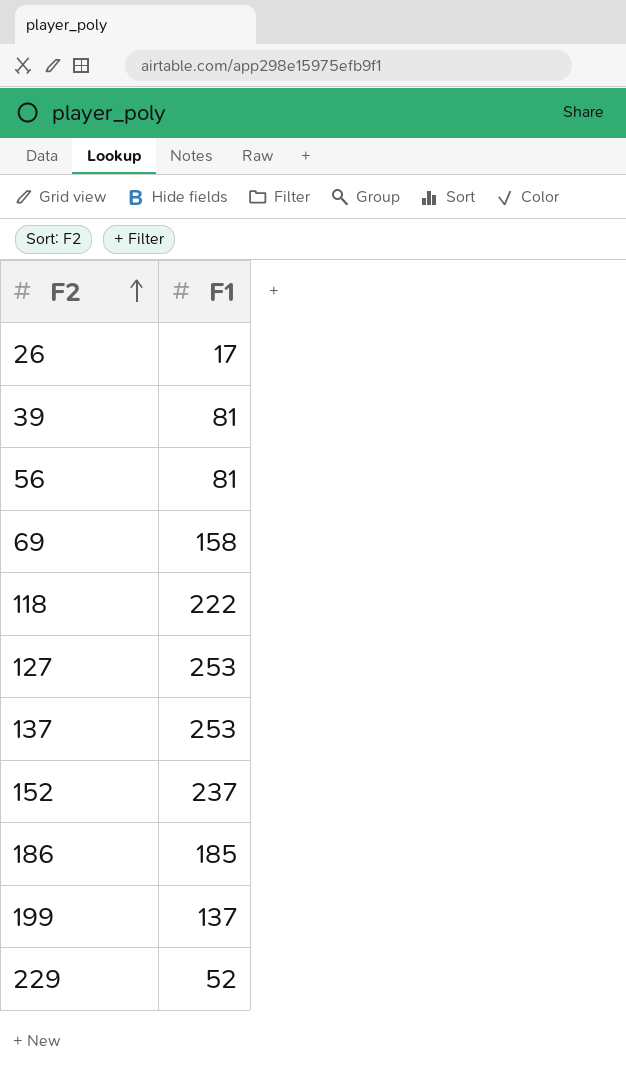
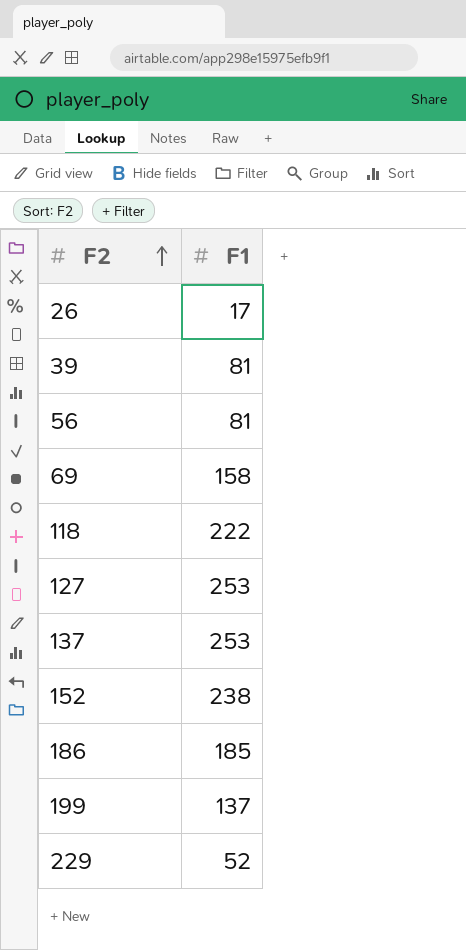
152 | F1: 237 -> 238

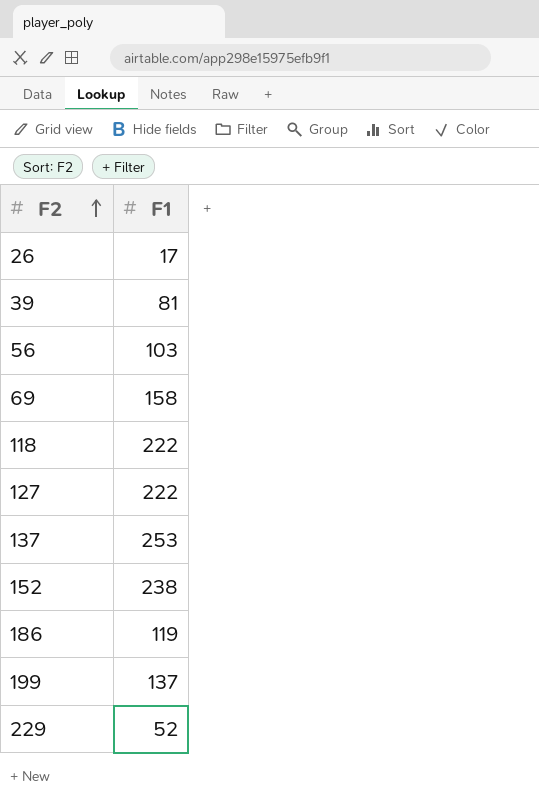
56 | F1: 81 -> 103
127 | F1: 253 -> 222
186 | F1: 185 -> 119

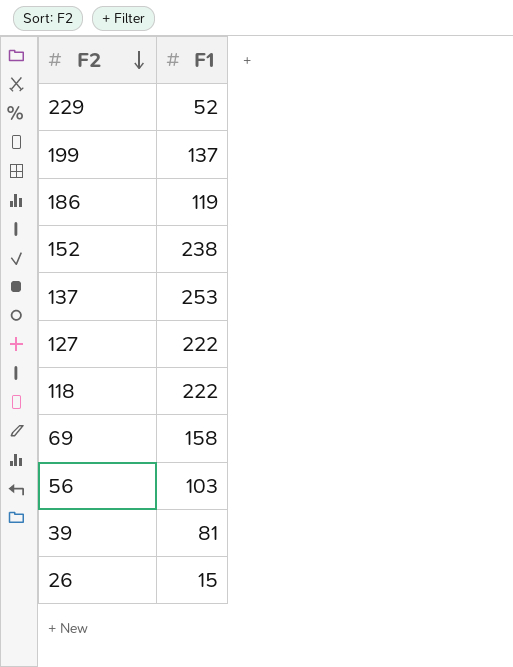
row order: F2 ascending -> F2 descending
26 | F1: 17 -> 15

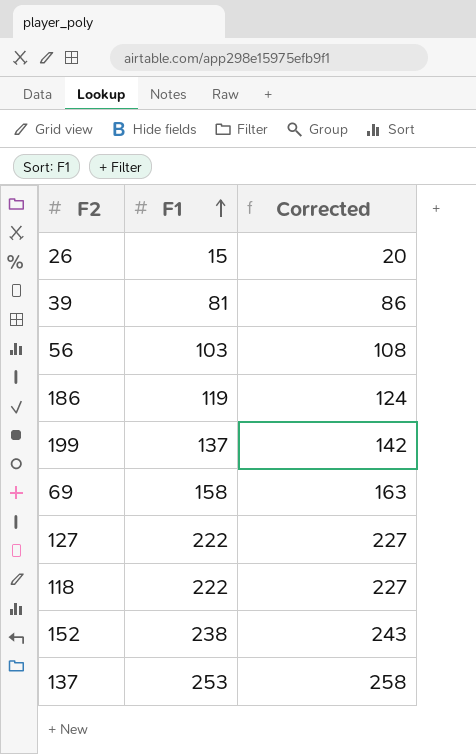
row order: F2 descending -> F1 ascending
column Corrected | formula: none -> [F1] + 5
row 229: 52 -> none

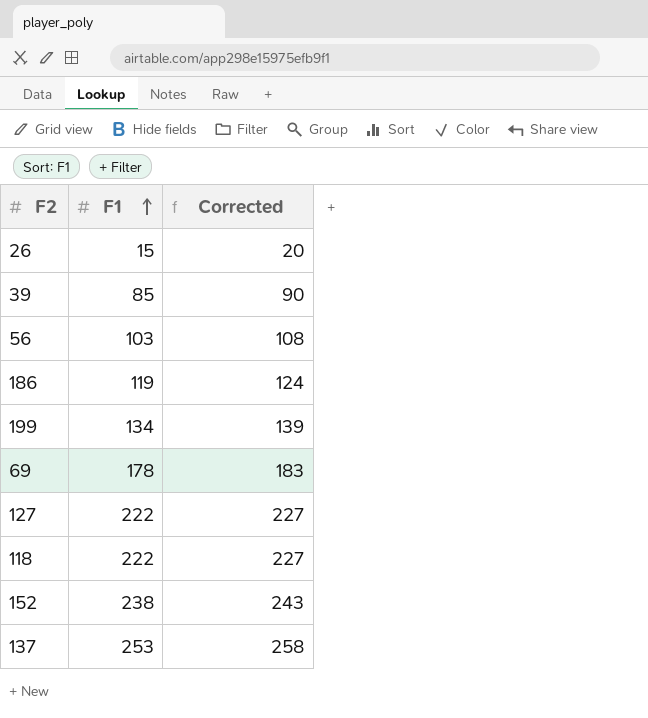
39 | F1: 81 -> 85
39 | Corrected: 86 -> 90
199 | F1: 137 -> 134
199 | Corrected: 142 -> 139
69 | F1: 158 -> 178
69 | Corrected: 163 -> 183

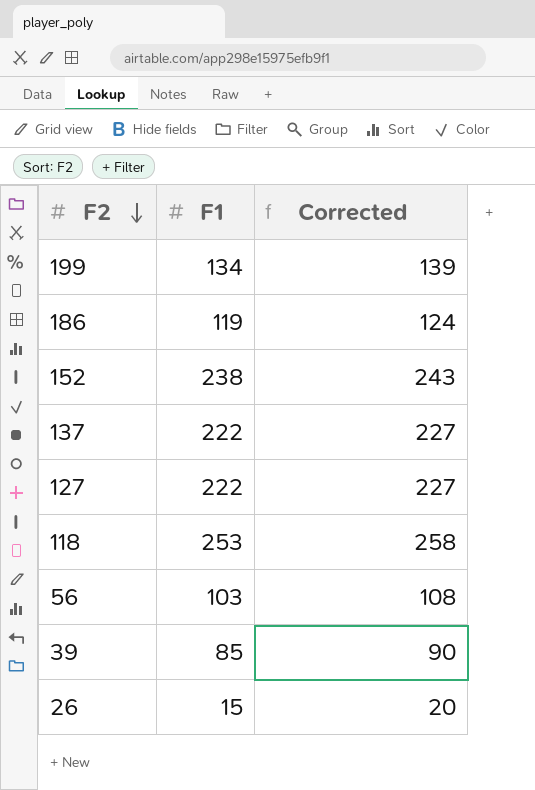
row order: F1 ascending -> F2 descending
row 69: 178 | 183 -> none
137 | F1: 253 -> 222
137 | Corrected: 258 -> 227
118 | F1: 222 -> 253
118 | Corrected: 227 -> 258

